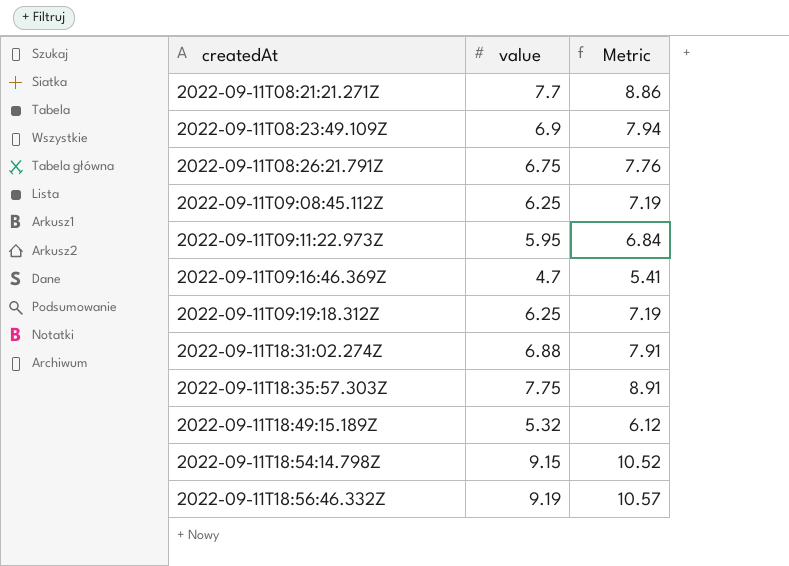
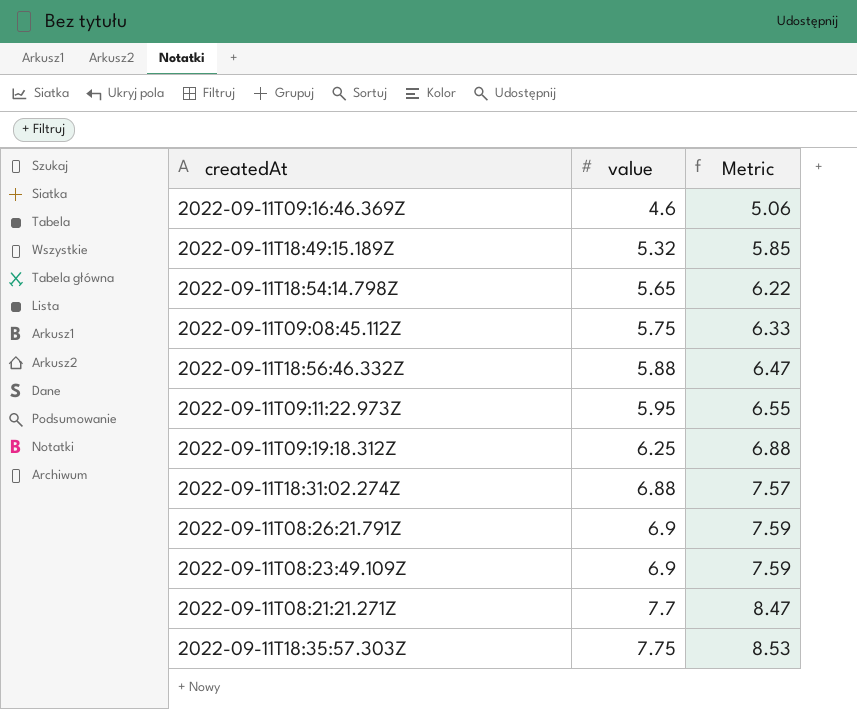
row order: createdAt ascending -> value ascending
column Metric | formula: [value] * 1.15 -> [value] * 1.1
2022-09-11T09:16:46.369Z | value: 4.7 -> 4.6
2022-09-11T18:54:14.798Z | value: 9.15 -> 5.65
2022-09-11T09:08:45.112Z | value: 6.25 -> 5.75
2022-09-11T18:56:46.332Z | value: 9.19 -> 5.88
2022-09-11T08:26:21.791Z | value: 6.75 -> 6.9

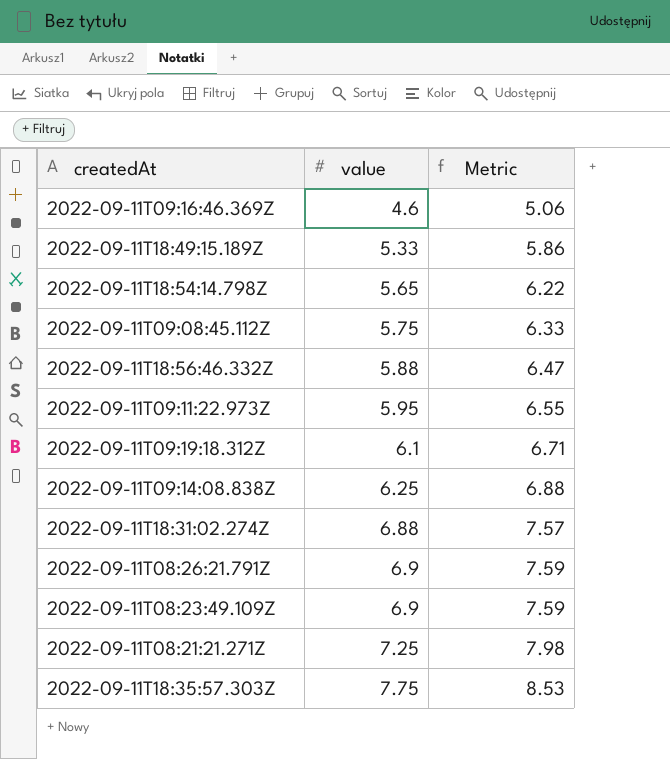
2022-09-11T18:49:15.189Z | value: 5.32 -> 5.33
2022-09-11T18:49:15.189Z | Metric: 5.85 -> 5.86
2022-09-11T09:19:18.312Z | value: 6.25 -> 6.1
2022-09-11T09:19:18.312Z | Metric: 6.88 -> 6.71
row 2022-09-11T09:14:08.838Z: none -> 6.25 | 6.88
2022-09-11T08:21:21.271Z | value: 7.7 -> 7.25
2022-09-11T08:21:21.271Z | Metric: 8.47 -> 7.98

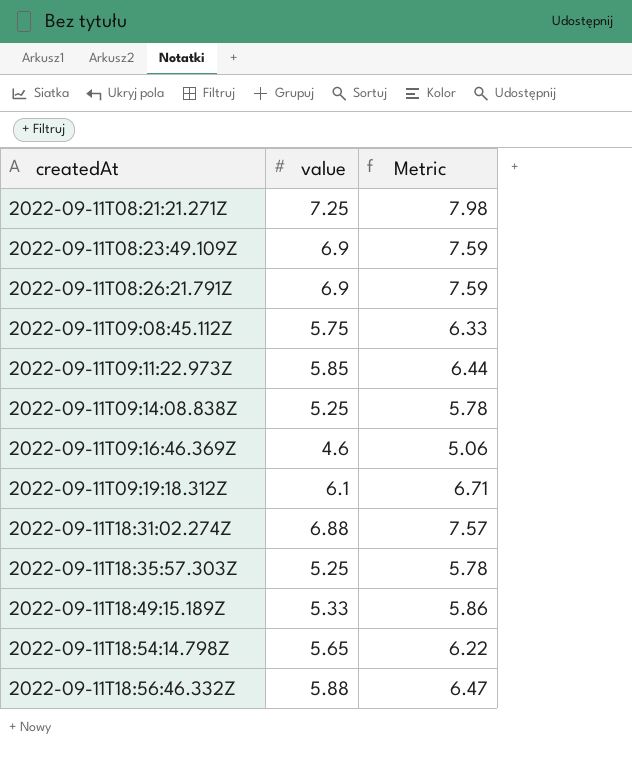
row order: value ascending -> createdAt ascending
2022-09-11T09:11:22.973Z | value: 5.95 -> 5.85
2022-09-11T09:11:22.973Z | Metric: 6.55 -> 6.44
2022-09-11T09:14:08.838Z | value: 6.25 -> 5.25
2022-09-11T09:14:08.838Z | Metric: 6.88 -> 5.78
2022-09-11T18:35:57.303Z | value: 7.75 -> 5.25
2022-09-11T18:35:57.303Z | Metric: 8.53 -> 5.78

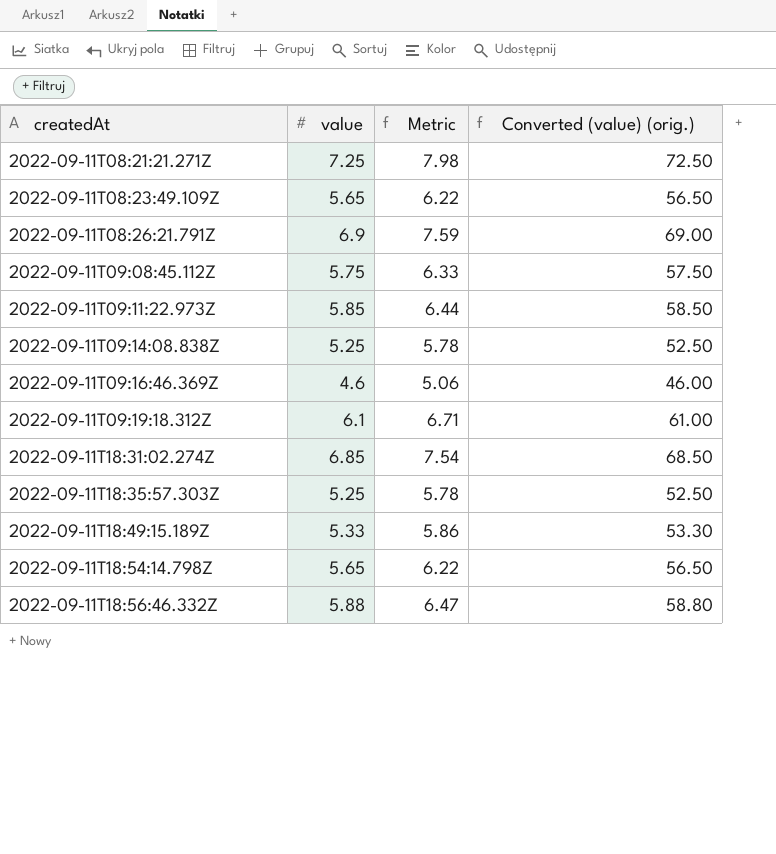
column Converted (value) (orig.) | formula: none -> [value] * 10
2022-09-11T08:23:49.109Z | value: 6.9 -> 5.65
2022-09-11T08:23:49.109Z | Metric: 7.59 -> 6.22
2022-09-11T18:31:02.274Z | value: 6.88 -> 6.85
2022-09-11T18:31:02.274Z | Metric: 7.57 -> 7.54

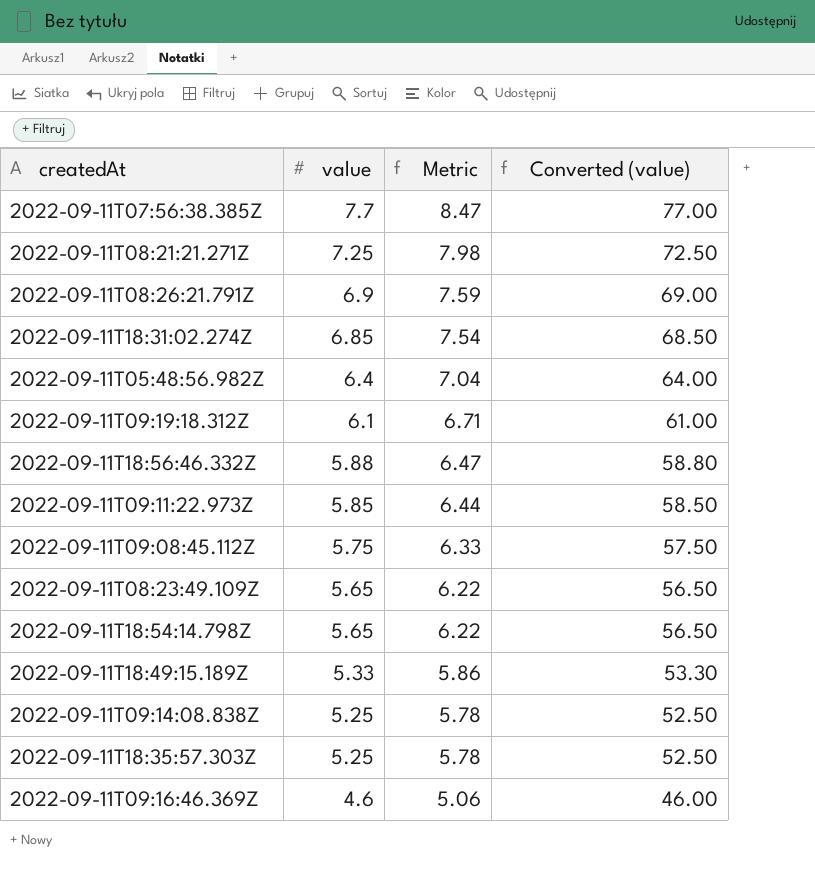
row order: createdAt ascending -> value descending
column name: Converted (value) (orig.) -> Converted (value)
row 2022-09-11T07:56:38.385Z: none -> 7.7 | 8.47 | 77.00
row 2022-09-11T05:48:56.982Z: none -> 6.4 | 7.04 | 64.00

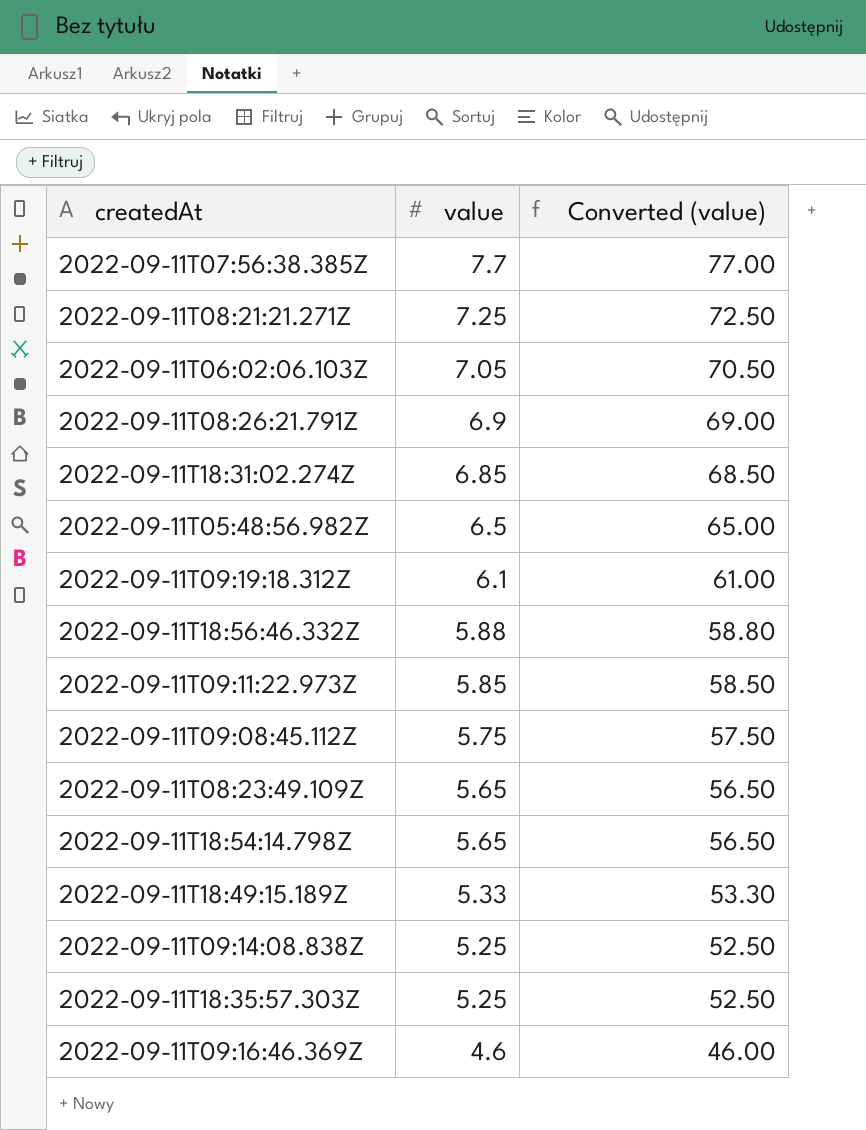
column Metric | formula: [value] * 1.1 -> none
row 2022-09-11T06:02:06.103Z: none -> 7.05 | 70.50
2022-09-11T05:48:56.982Z | value: 6.4 -> 6.5
2022-09-11T05:48:56.982Z | Converted (value): 64.00 -> 65.00

